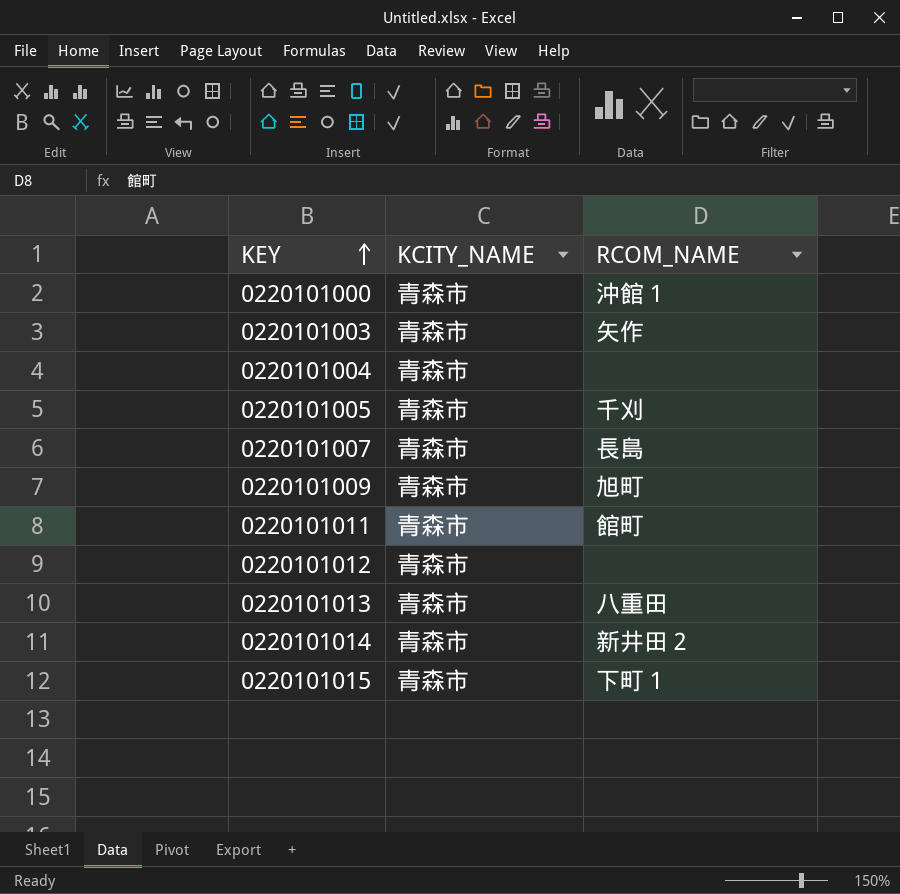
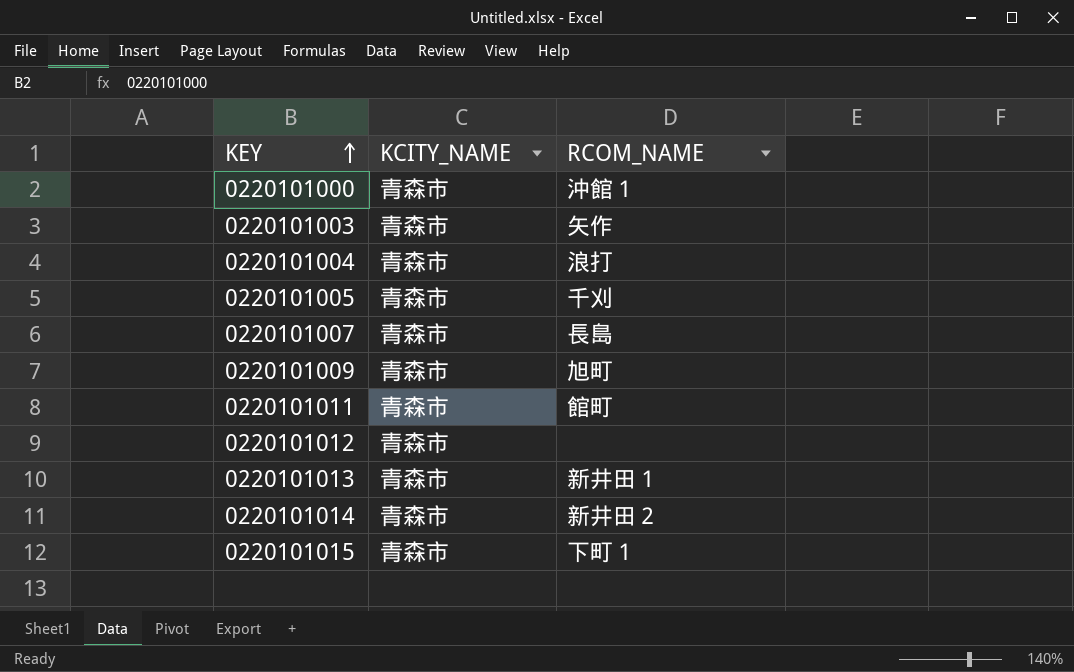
0220101004 | RCOM_NAME: none -> 浪打
0220101013 | RCOM_NAME: 八重田 -> 新井田１

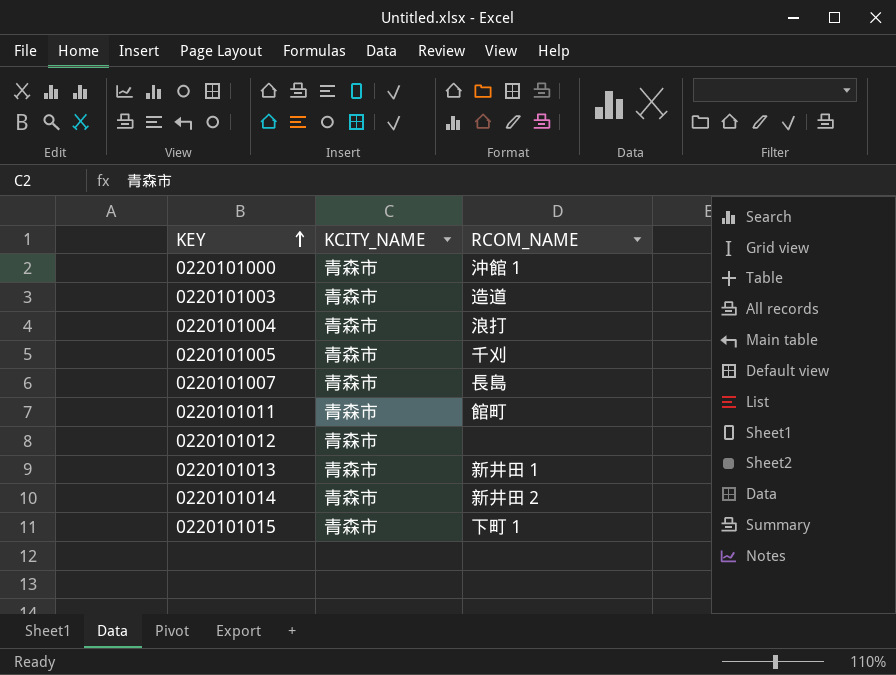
row 0220101009: 青森市 | 旭町 -> none
0220101003 | RCOM_NAME: 矢作 -> 造道

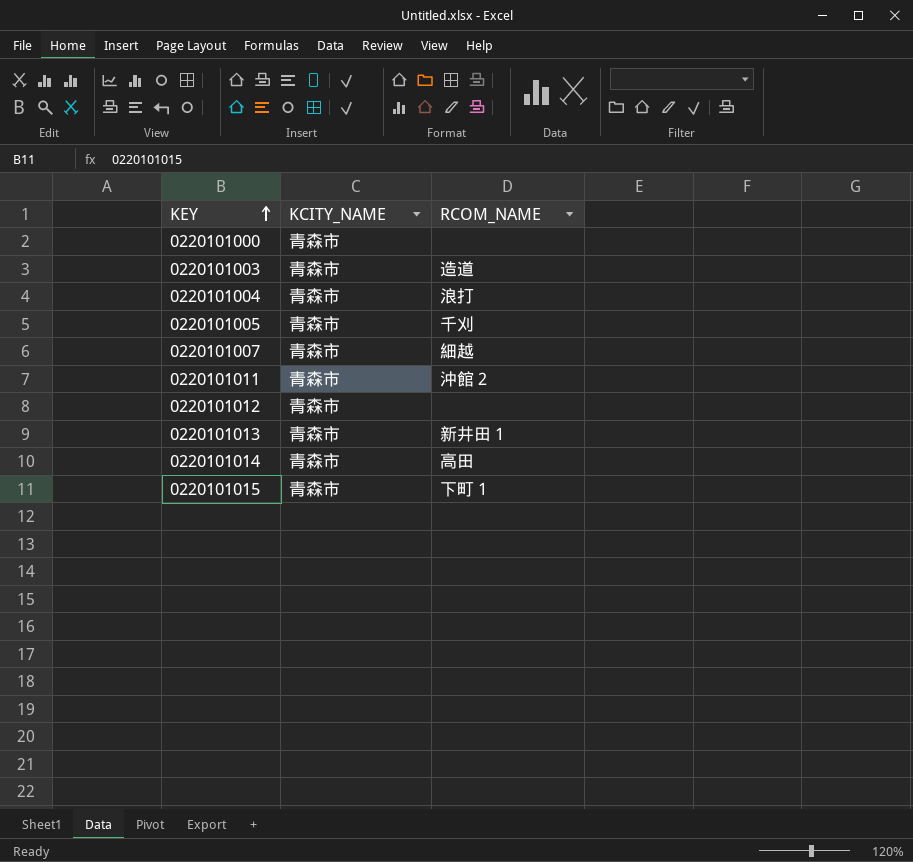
0220101000 | RCOM_NAME: 沖館１ -> none
0220101007 | RCOM_NAME: 長島 -> 細越
0220101011 | RCOM_NAME: 館町 -> 沖館２
0220101014 | RCOM_NAME: 新井田２ -> 高田

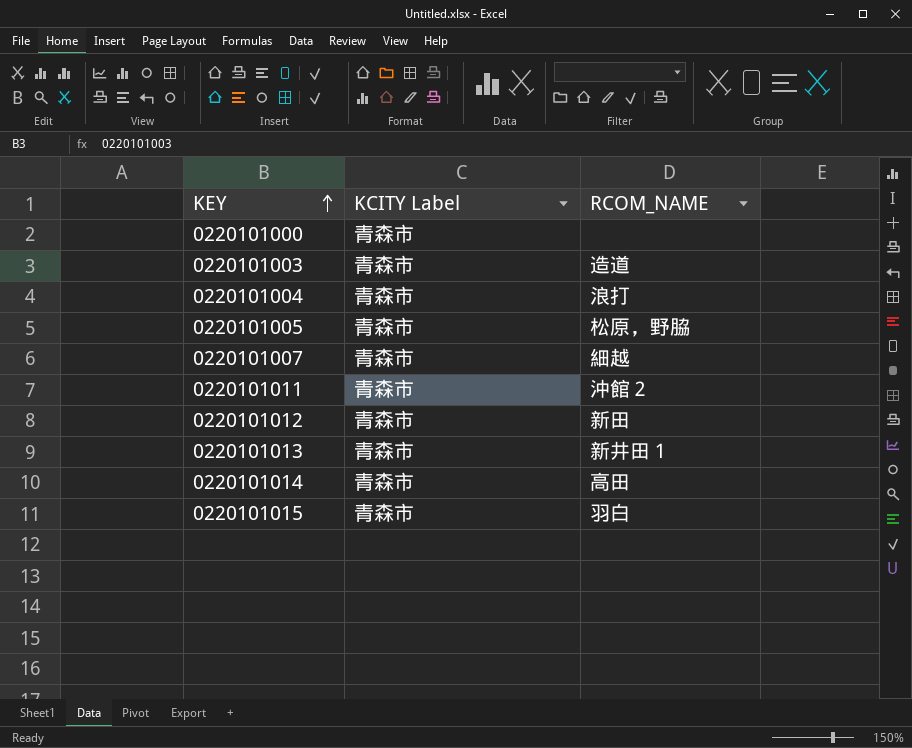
column name: KCITY_NAME -> KCITY Label
0220101005 | RCOM_NAME: 千刈 -> 松原，野脇
0220101012 | RCOM_NAME: none -> 新田
0220101015 | RCOM_NAME: 下町１ -> 羽白

